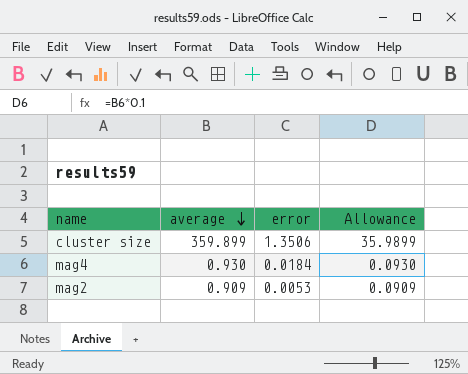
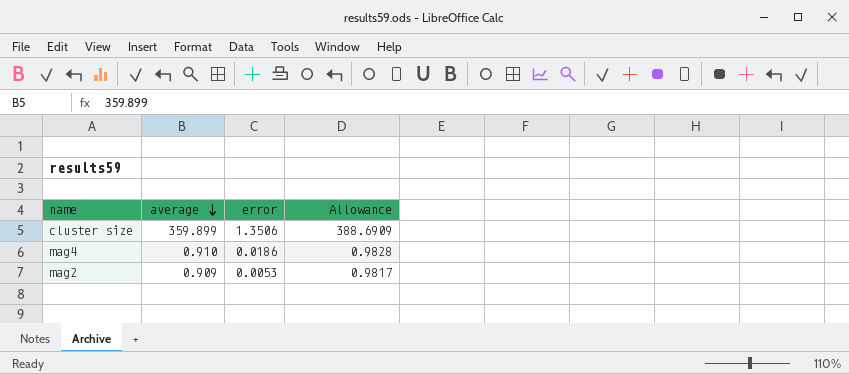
column Allowance | formula: [average] * 0.1 -> [average] * 1.08
mag4 | average: 0.930 -> 0.910
mag4 | error: 0.0184 -> 0.0186

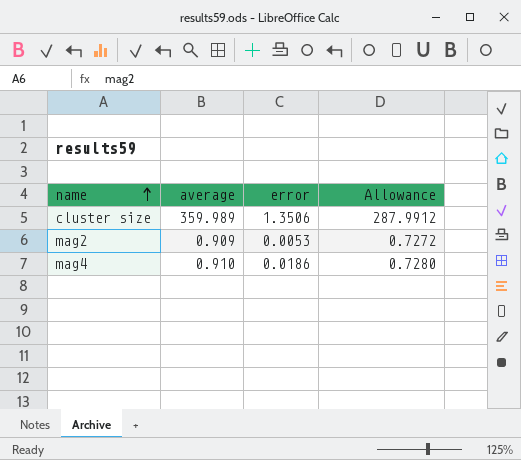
row order: average descending -> name ascending
column Allowance | formula: [average] * 1.08 -> [average] * 0.8
cluster size | average: 359.899 -> 359.989

